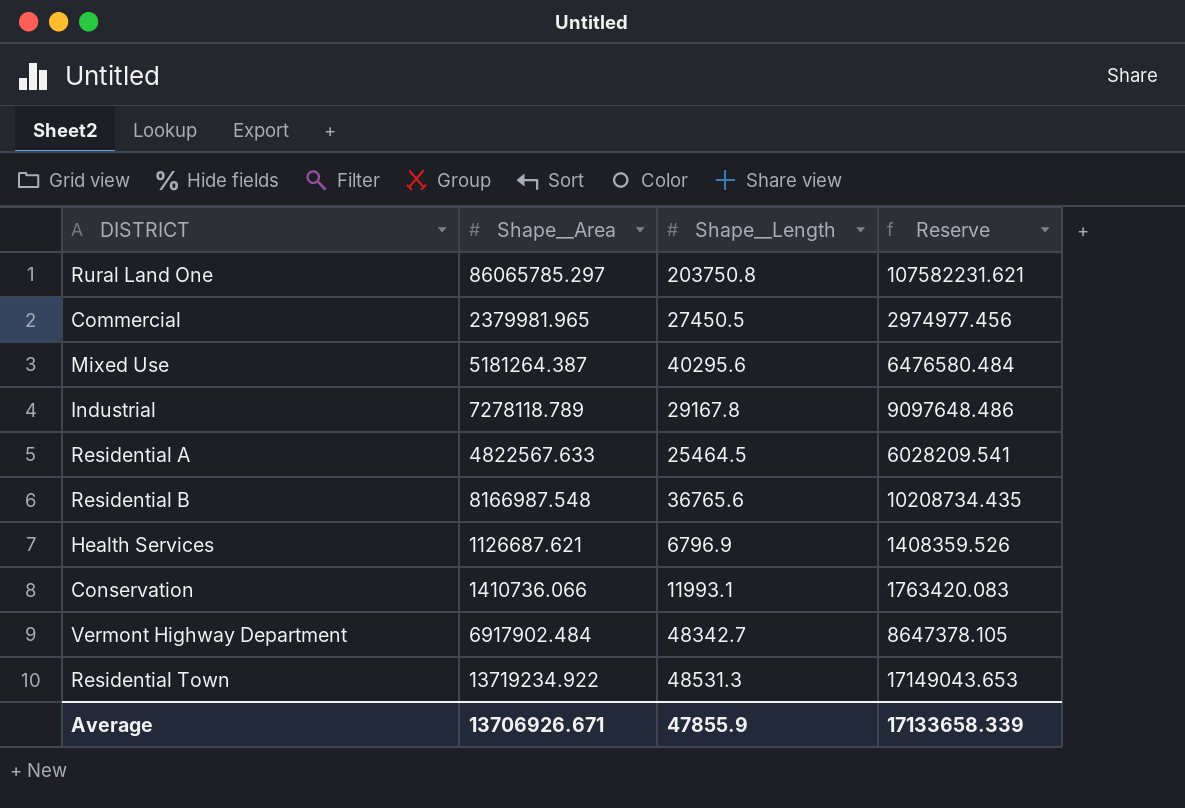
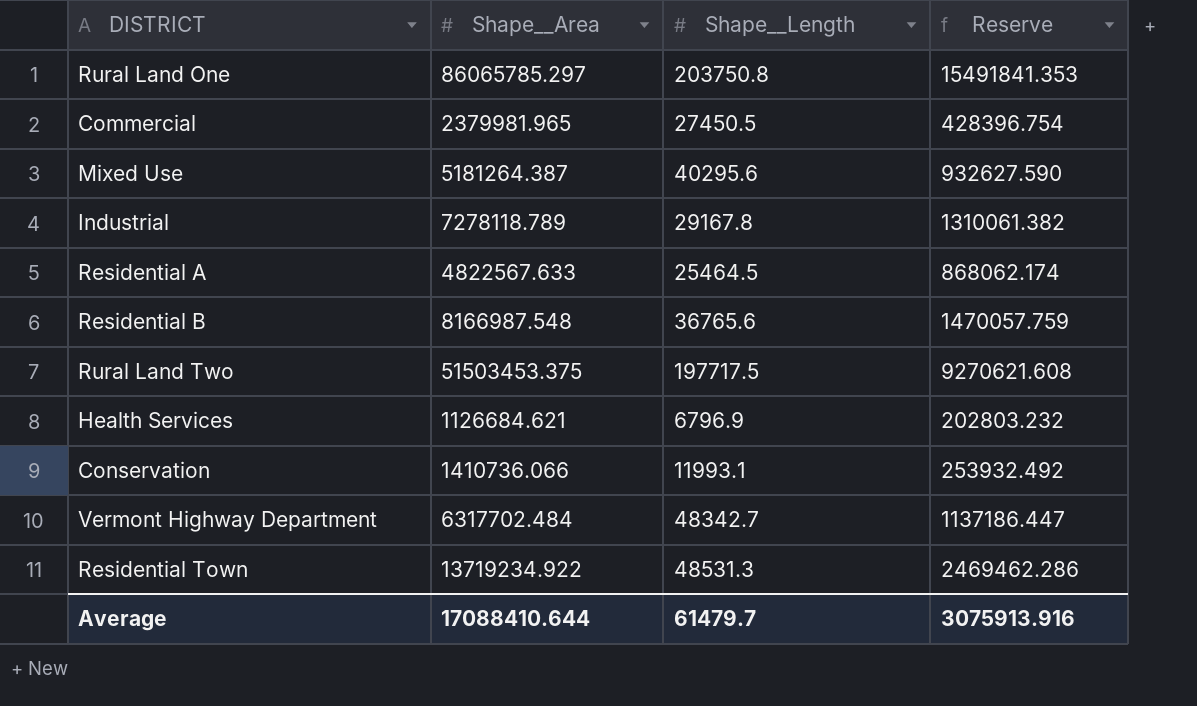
column Reserve | formula: [Shape__Area] * 1.25 -> [Shape__Area] * 0.18
row Rural Land Two: none -> 51503453.375 | 197717.5 | 9270621.608
Health Services | Shape__Area: 1126687.621 -> 1126684.621
Vermont Highway Department | Shape__Area: 6917902.484 -> 6317702.484
Average | Shape__Area: 13706926.671 -> 17088410.644
Average | Shape__Length: 47855.9 -> 61479.7
Average | Reserve: 17133658.339 -> 3075913.916

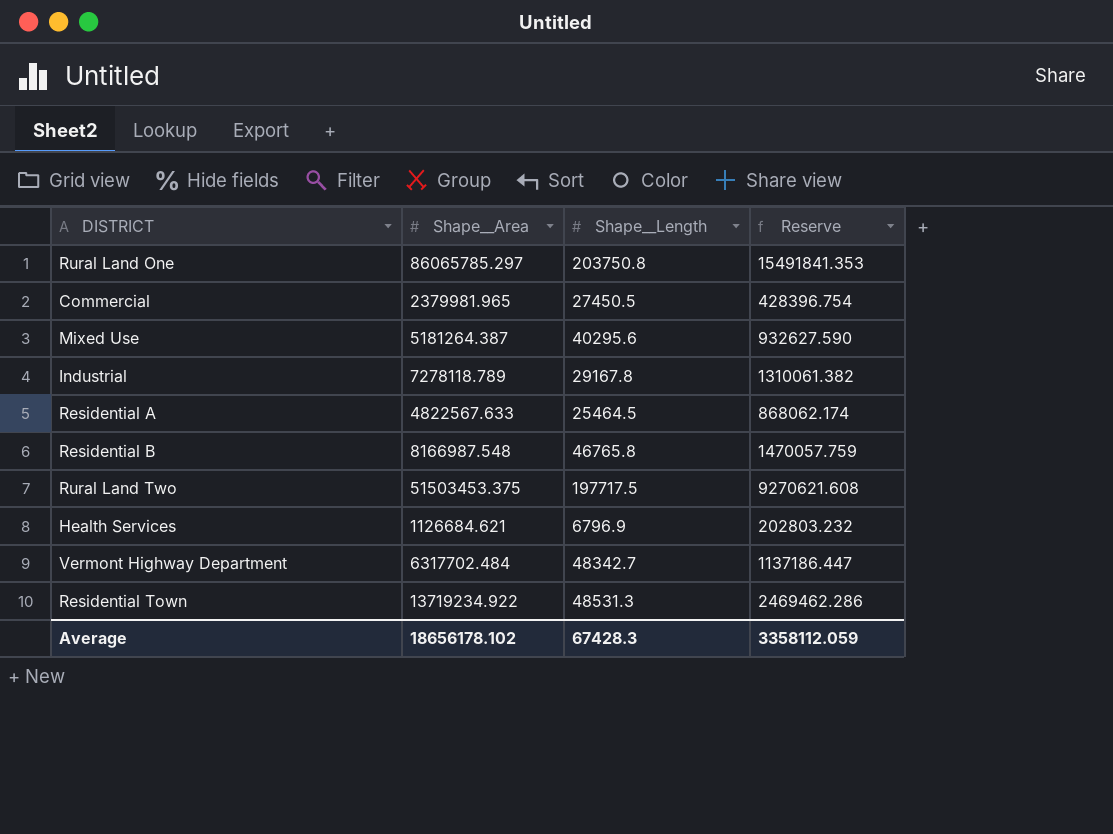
row Conservation: 1410736.066 | 11993.1 | 253932.492 -> none
Residential B | Shape__Length: 36765.6 -> 46765.8
Average | Shape__Area: 17088410.644 -> 18656178.102
Average | Shape__Length: 61479.7 -> 67428.3
Average | Reserve: 3075913.916 -> 3358112.059

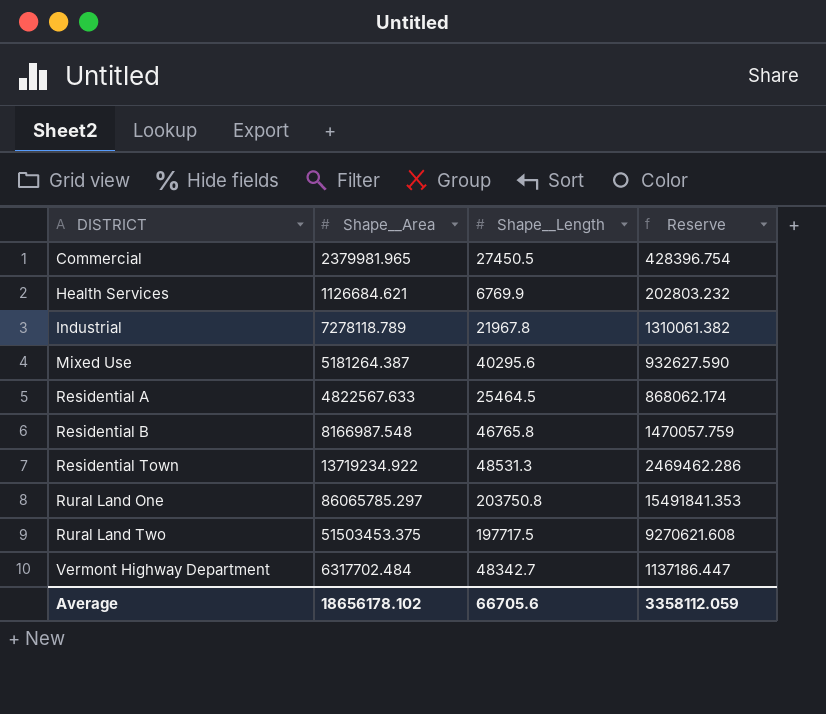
row order: none -> DISTRICT ascending
Health Services | Shape__Length: 6796.9 -> 6769.9
Industrial | Shape__Length: 29167.8 -> 21967.8
Average | Shape__Length: 67428.3 -> 66705.6

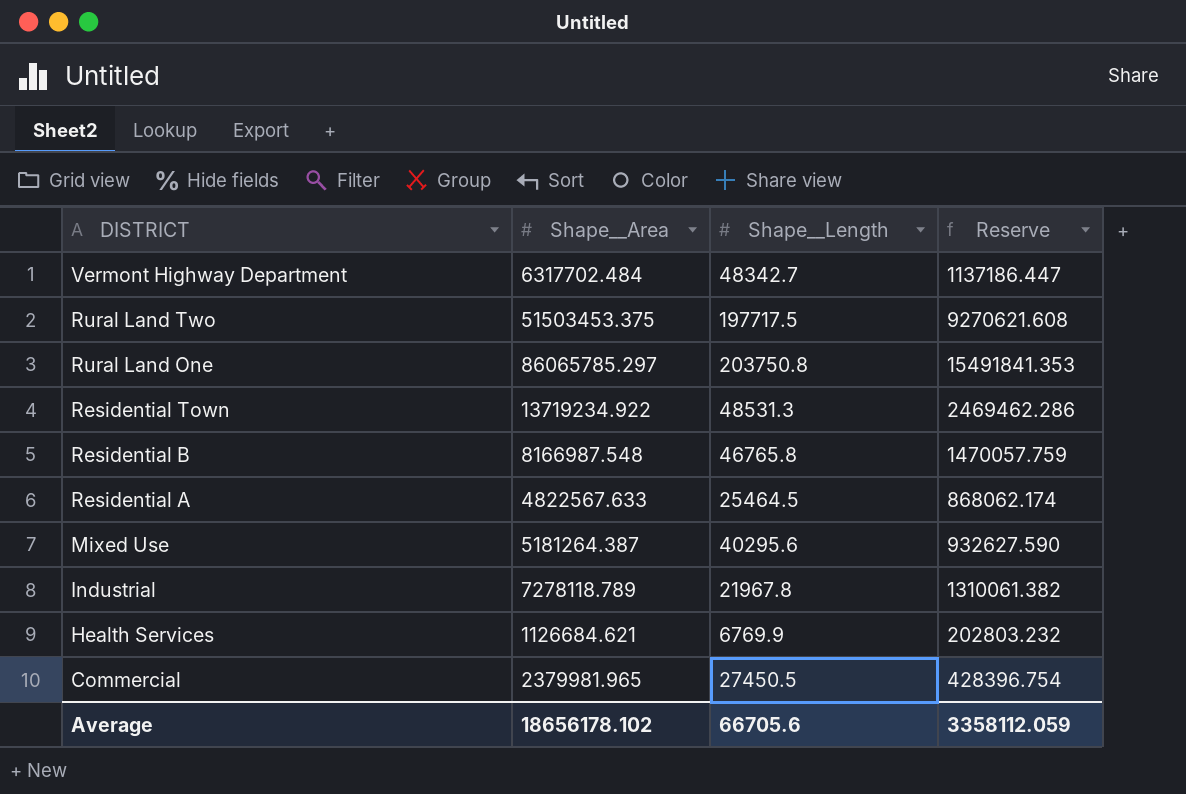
row order: DISTRICT ascending -> DISTRICT descending

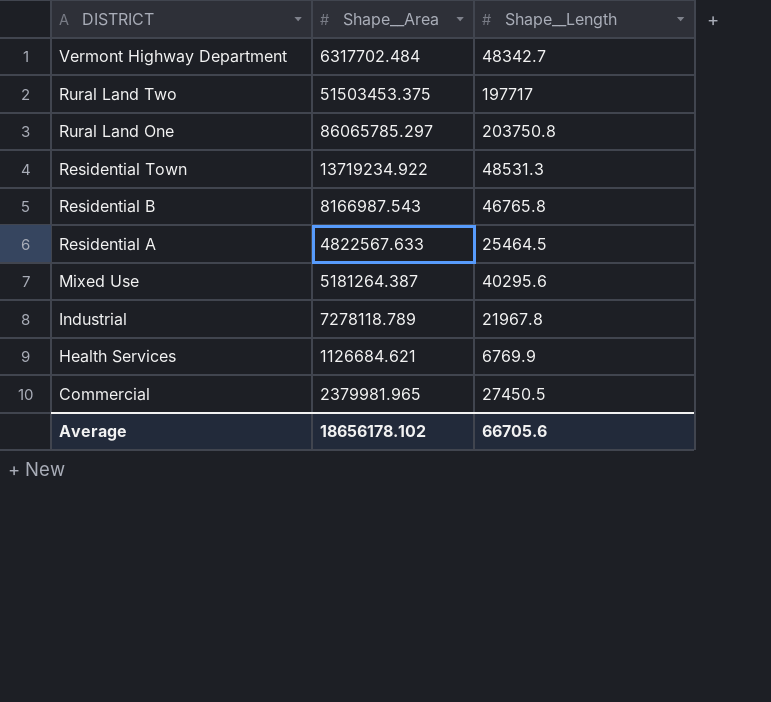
column Reserve | formula: [Shape__Area] * 0.18 -> none
Rural Land Two | Shape__Length: 197717.5 -> 197717
Residential B | Shape__Area: 8166987.548 -> 8166987.543

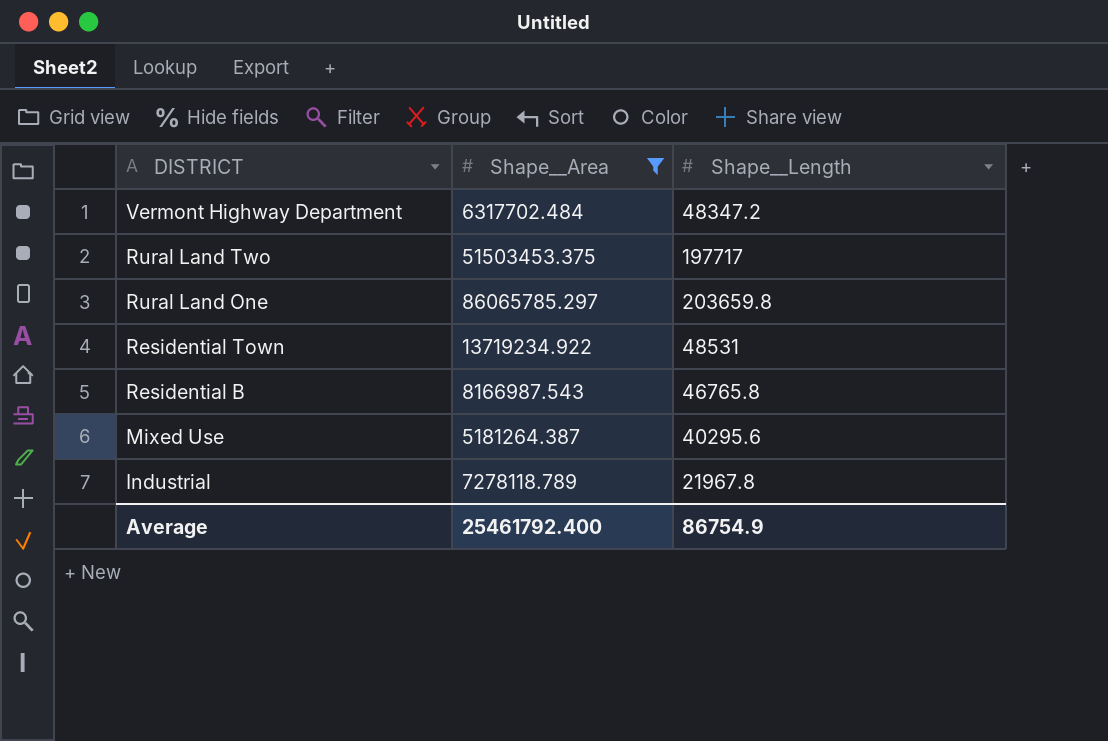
filter: none -> Shape__Area >= 5181264.387
Vermont Highway Department | Shape__Length: 48342.7 -> 48347.2
Rural Land One | Shape__Length: 203750.8 -> 203659.8
Residential Town | Shape__Length: 48531.3 -> 48531
Average | Shape__Area: 18656178.102 -> 25461792.400
Average | Shape__Length: 66705.6 -> 86754.9

